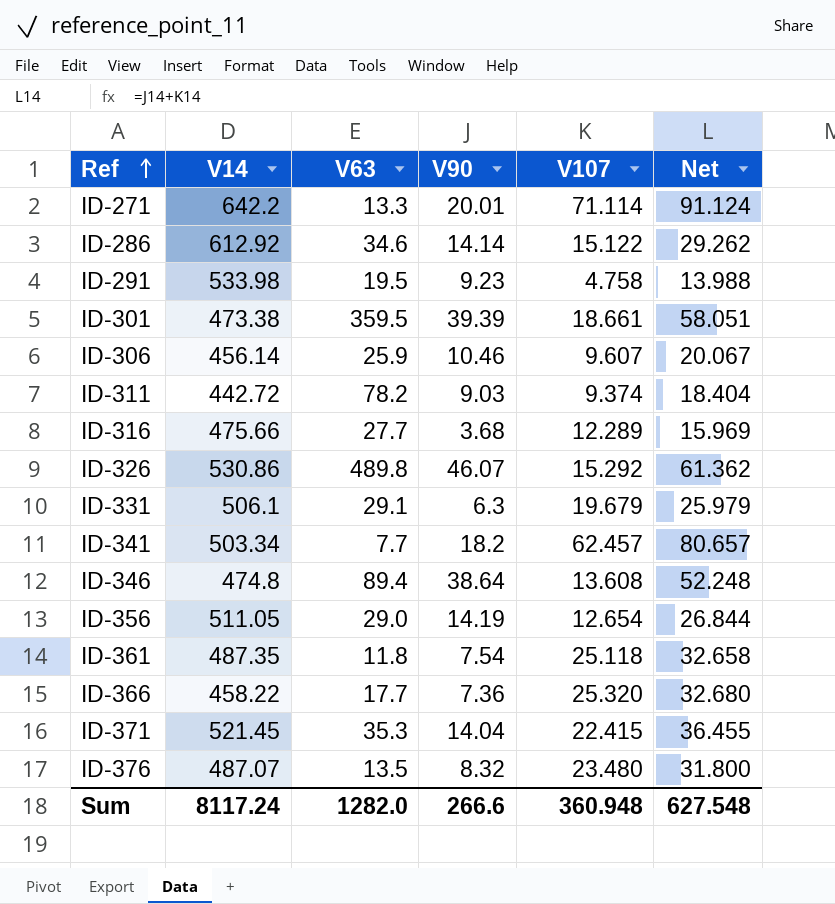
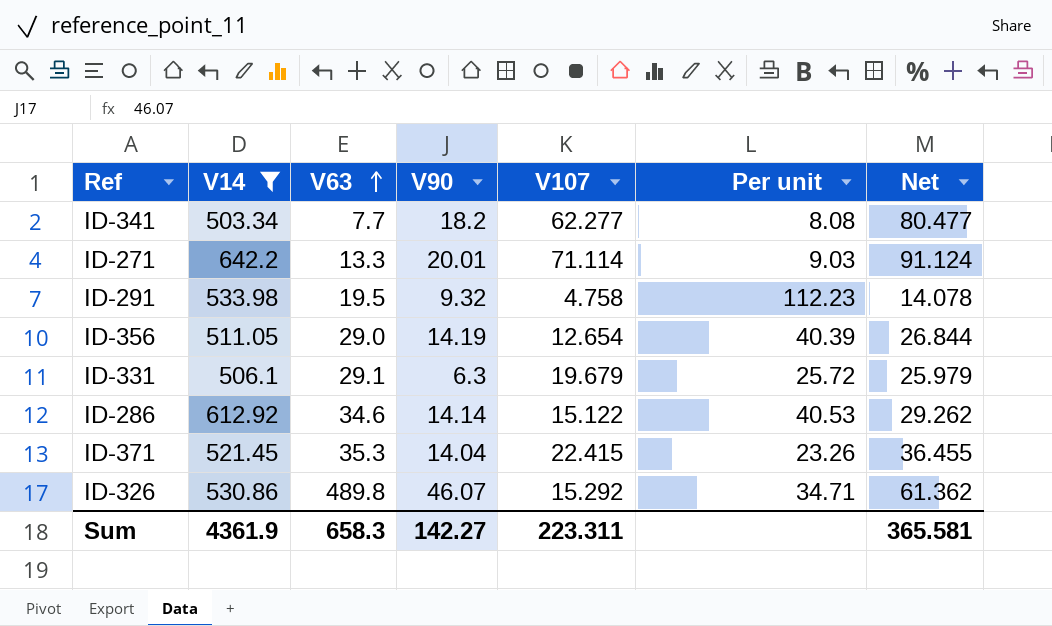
filter: none -> V14 >= 503.34
row order: Ref ascending -> V63 ascending
column Per unit | formula: none -> [V14] / [V107]
ID-341 | V107: 62.457 -> 62.277
ID-341 | Net: 80.657 -> 80.477
ID-291 | V90: 9.23 -> 9.32
ID-291 | Net: 13.988 -> 14.078
Sum | V14: 8117.24 -> 4361.9
Sum | V63: 1282.0 -> 658.3
Sum | V90: 266.6 -> 142.27
Sum | V107: 360.948 -> 223.311
Sum | Net: 627.548 -> 365.581

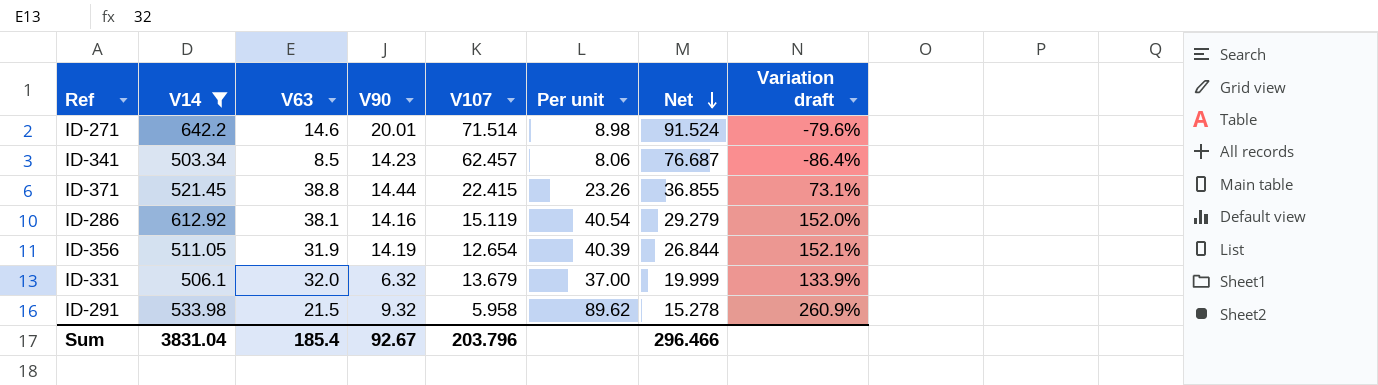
row order: V63 ascending -> Net descending
column Variation draft | formula: none -> ([V63] - [V107]) / [V107]
row ID-326: 530.86 | 489.8 | 46.07 | 15.292 | 34.71 | 61.362 -> none
ID-271 | V63: 13.3 -> 14.6
ID-271 | V107: 71.114 -> 71.514
ID-271 | Per unit: 9.03 -> 8.98
ID-271 | Net: 91.124 -> 91.524
ID-341 | V63: 7.7 -> 8.5
ID-341 | V90: 18.2 -> 14.23
ID-341 | V107: 62.277 -> 62.457
ID-341 | Per unit: 8.08 -> 8.06
ID-341 | Net: 80.477 -> 76.687
ID-371 | V63: 35.3 -> 38.8
ID-371 | V90: 14.04 -> 14.44
ID-371 | Net: 36.455 -> 36.855
ID-286 | V63: 34.6 -> 38.1
ID-286 | V90: 14.14 -> 14.16
ID-286 | V107: 15.122 -> 15.119
ID-286 | Per unit: 40.53 -> 40.54
ID-286 | Net: 29.262 -> 29.279
ID-356 | V63: 29.0 -> 31.9
ID-331 | V63: 29.1 -> 32.0
ID-331 | V90: 6.3 -> 6.32
ID-331 | V107: 19.679 -> 13.679
ID-331 | Per unit: 25.72 -> 37.00
ID-331 | Net: 25.979 -> 19.999
ID-291 | V63: 19.5 -> 21.5
ID-291 | V107: 4.758 -> 5.958
ID-291 | Per unit: 112.23 -> 89.62
ID-291 | Net: 14.078 -> 15.278
Sum | V14: 4361.9 -> 3831.04
Sum | V63: 658.3 -> 185.4
Sum | V90: 142.27 -> 92.67
Sum | V107: 223.311 -> 203.796
Sum | Net: 365.581 -> 296.466

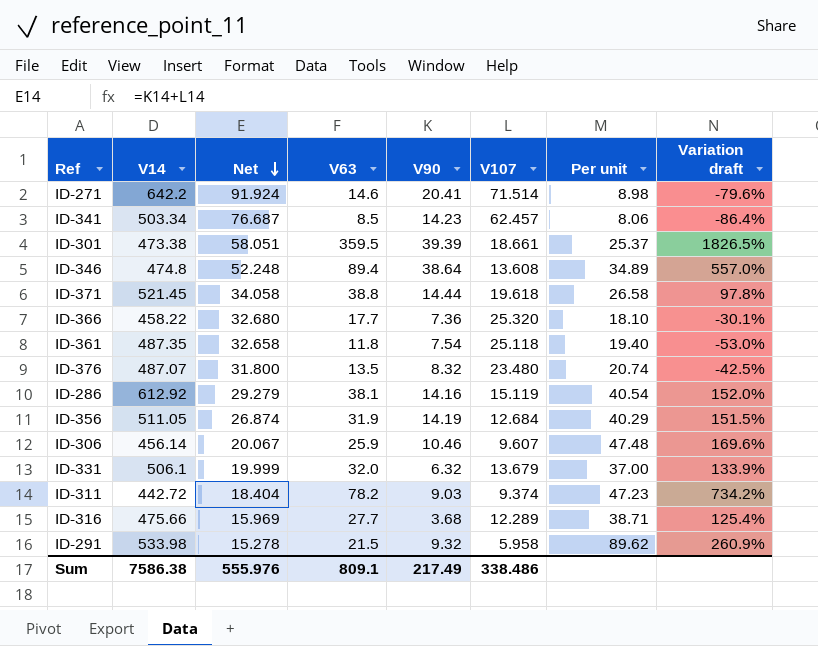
filter: V14 >= 503.34 -> none
column Net | position: 7 -> 3
ID-271 | Net: 91.524 -> 91.924
ID-271 | V90: 20.01 -> 20.41
ID-371 | Net: 36.855 -> 34.058
ID-371 | V107: 22.415 -> 19.618
ID-371 | Per unit: 23.26 -> 26.58
ID-371 | Variation draft: 73.1% -> 97.8%
ID-356 | Net: 26.844 -> 26.874
ID-356 | V107: 12.654 -> 12.684
ID-356 | Per unit: 40.39 -> 40.29
ID-356 | Variation draft: 152.1% -> 151.5%
Sum | V14: 3831.04 -> 7586.38
Sum | Net: 296.466 -> 555.976
Sum | V63: 185.4 -> 809.1
Sum | V90: 92.67 -> 217.49
Sum | V107: 203.796 -> 338.486

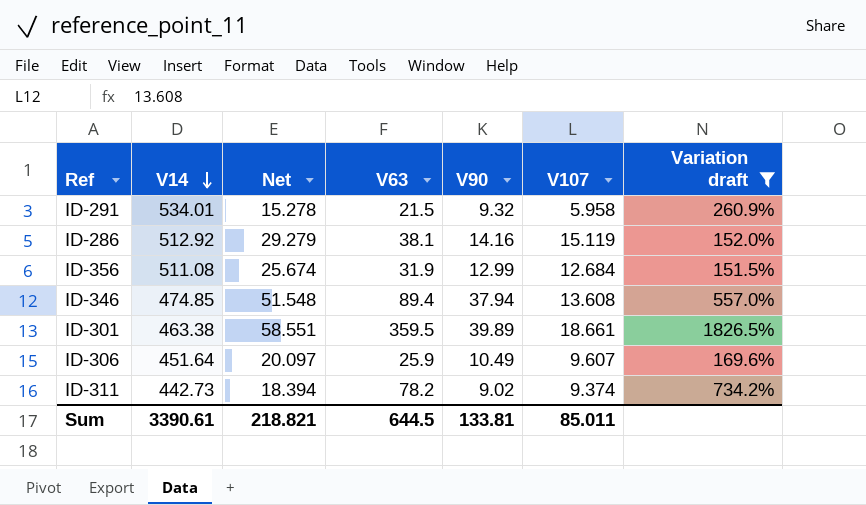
filter: none -> Variation draft >= 151.5%
row order: Net descending -> V14 descending
column Per unit | formula: [V14] / [V107] -> none
ID-291 | V14: 533.98 -> 534.01
ID-286 | V14: 612.92 -> 512.92
ID-356 | V14: 511.05 -> 511.08
ID-356 | Net: 26.874 -> 25.674
ID-356 | V90: 14.19 -> 12.99
ID-346 | V14: 474.8 -> 474.85
ID-346 | Net: 52.248 -> 51.548
ID-346 | V90: 38.64 -> 37.94
ID-301 | V14: 473.38 -> 463.38
ID-301 | Net: 58.051 -> 58.551
ID-301 | V90: 39.39 -> 39.89
ID-306 | V14: 456.14 -> 451.64
ID-306 | Net: 20.067 -> 20.097
ID-306 | V90: 10.46 -> 10.49
ID-311 | V14: 442.72 -> 442.73
ID-311 | Net: 18.404 -> 18.394
ID-311 | V90: 9.03 -> 9.02
Sum | V14: 7586.38 -> 3390.61
Sum | Net: 555.976 -> 218.821
Sum | V63: 809.1 -> 644.5
Sum | V90: 217.49 -> 133.81
Sum | V107: 338.486 -> 85.011

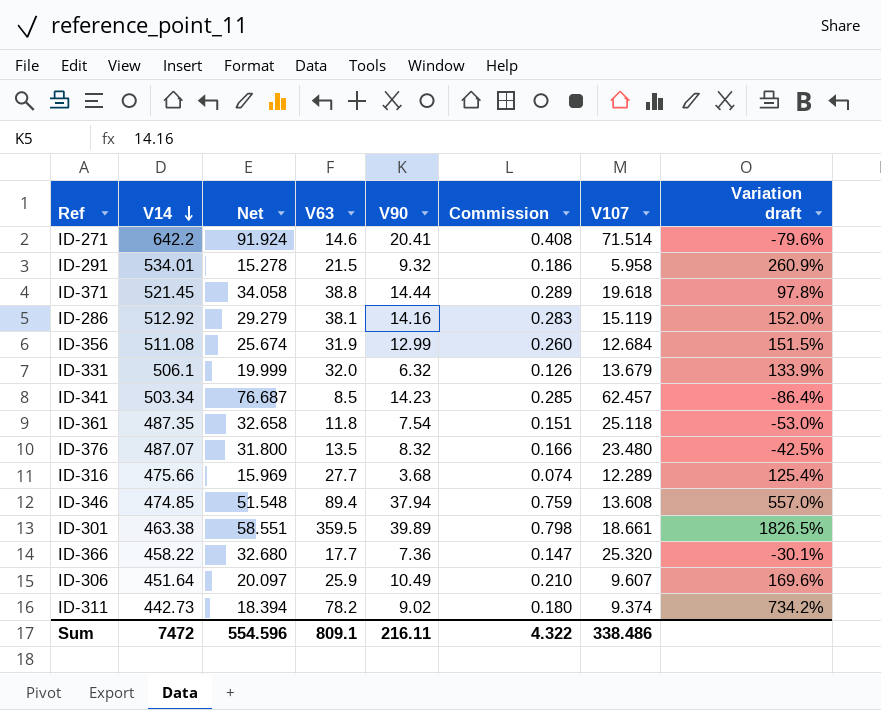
filter: Variation draft >= 151.5% -> none
column Commission | formula: none -> [V90] * 0.02
Sum | V14: 3390.61 -> 7472
Sum | Net: 218.821 -> 554.596
Sum | V63: 644.5 -> 809.1
Sum | V90: 133.81 -> 216.11
Sum | V107: 85.011 -> 338.486

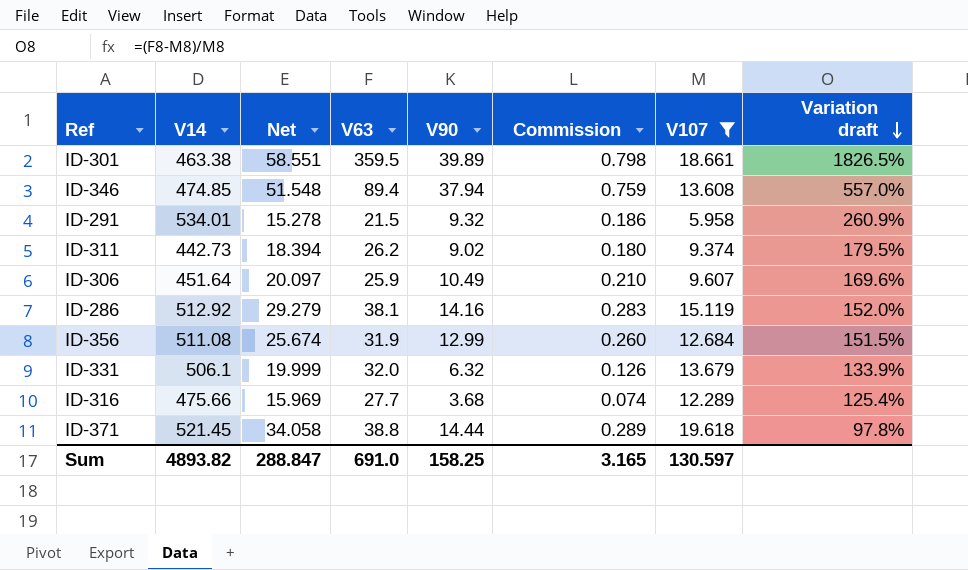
filter: none -> V107 <= 19.618
row order: V14 descending -> Variation draft descending
ID-311 | V63: 78.2 -> 26.2
ID-311 | Variation draft: 734.2% -> 179.5%
Sum | V14: 7472 -> 4893.82
Sum | Net: 554.596 -> 288.847
Sum | V63: 809.1 -> 691.0
Sum | V90: 216.11 -> 158.25
Sum | Commission: 4.322 -> 3.165
Sum | V107: 338.486 -> 130.597

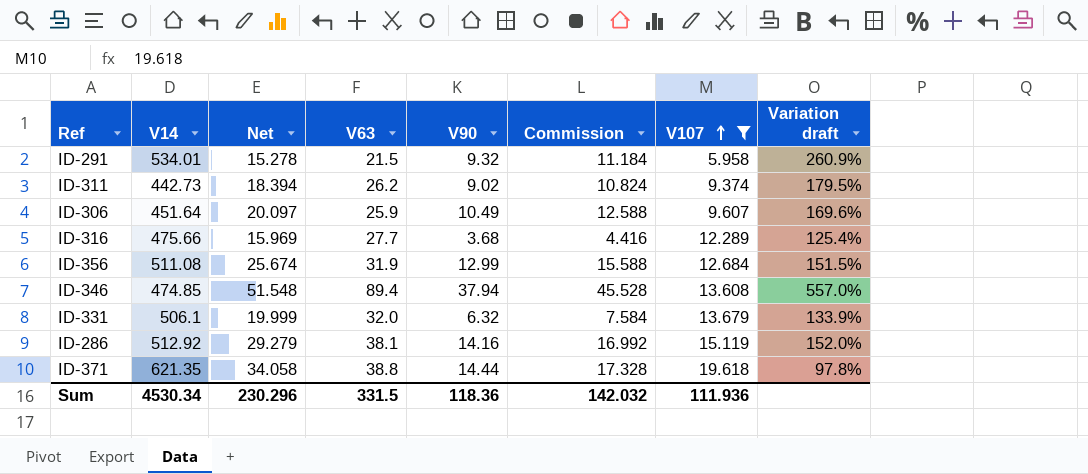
row order: Variation draft descending -> V107 ascending
column Commission | formula: [V90] * 0.02 -> [V90] * 1.2
row ID-301: 463.38 | 58.551 | 359.5 | 39.89 | 0.798 | 18.661 | 1826.5% -> none
ID-371 | V14: 521.45 -> 621.35
Sum | V14: 4893.82 -> 4530.34
Sum | Net: 288.847 -> 230.296
Sum | V63: 691.0 -> 331.5
Sum | V90: 158.25 -> 118.36
Sum | Commission: 3.165 -> 142.032
Sum | V107: 130.597 -> 111.936

